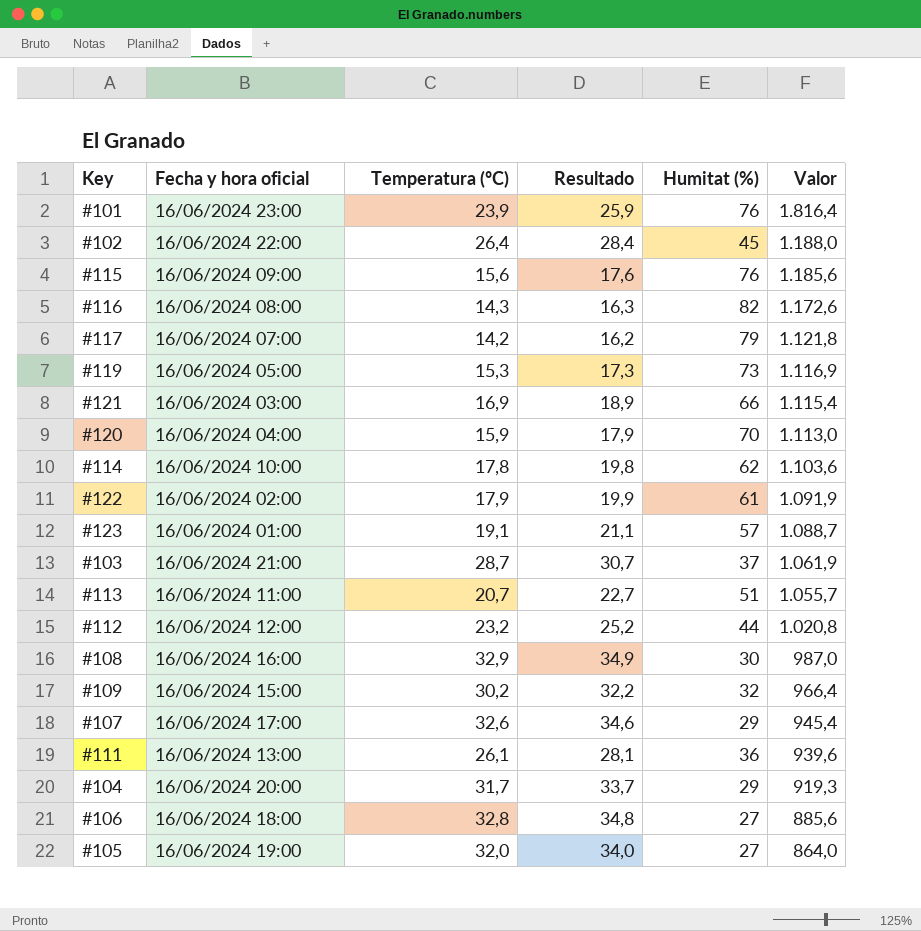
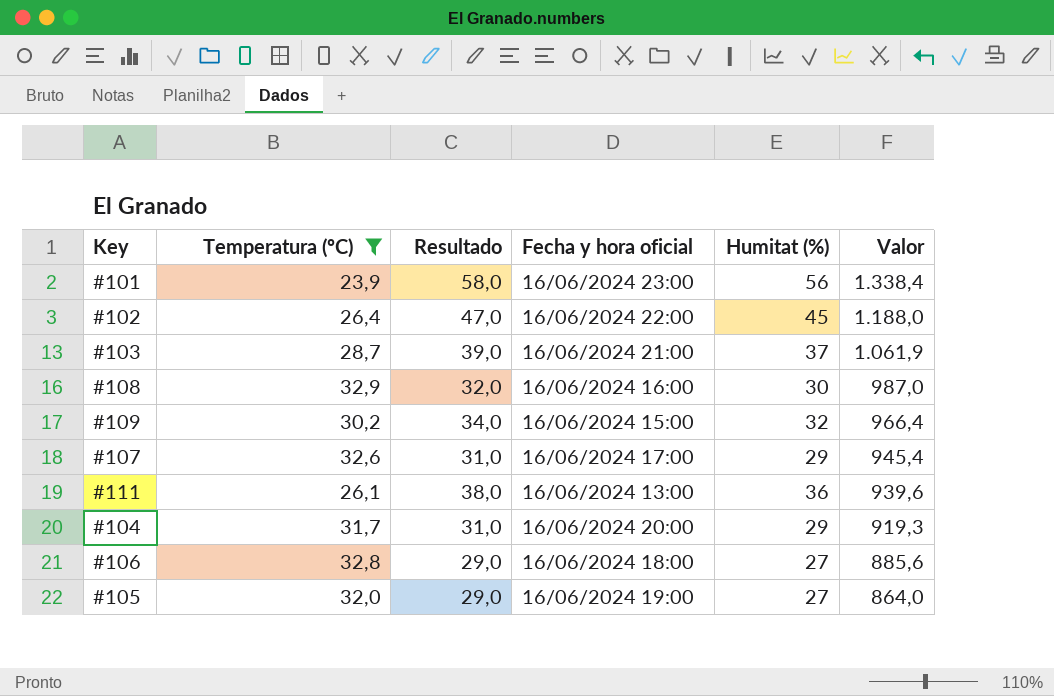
filter: none -> Temperatura (ºC) >= 23,9
column Resultado | formula: [Temperatura (ºC)] + 2 -> [Humitat (%)] + 2
column Fecha y hora oficial | position: 2 -> 4
#101 | Humitat (%): 76 -> 56
#101 | Valor: 1.816,4 -> 1.338,4

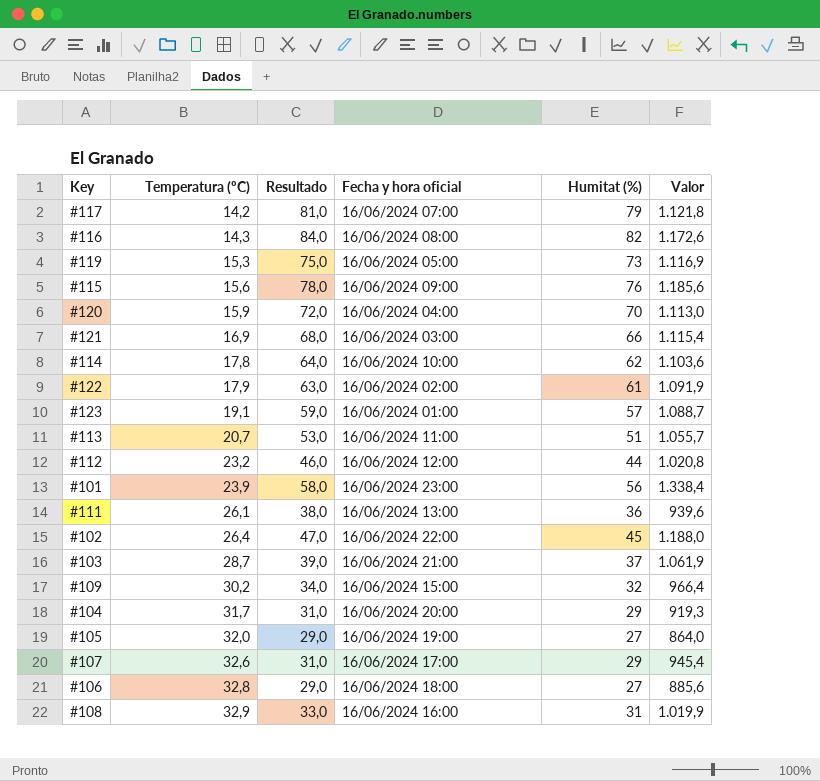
filter: Temperatura (ºC) >= 23,9 -> none
row order: Valor descending -> Temperatura (ºC) ascending
#108 | Resultado: 32,0 -> 33,0
#108 | Humitat (%): 30 -> 31
#108 | Valor: 987,0 -> 1.019,9

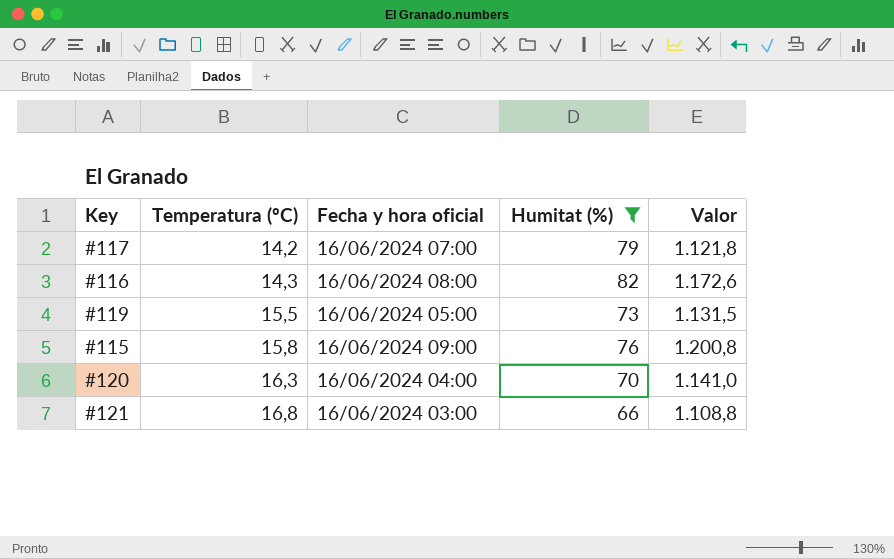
filter: none -> Humitat (%) >= 66
column Resultado | formula: [Humitat (%)] + 2 -> none
#119 | Temperatura (ºC): 15,3 -> 15,5
#119 | Valor: 1.116,9 -> 1.131,5
#115 | Temperatura (ºC): 15,6 -> 15,8
#115 | Valor: 1.185,6 -> 1.200,8
#120 | Temperatura (ºC): 15,9 -> 16,3
#120 | Valor: 1.113,0 -> 1.141,0
#121 | Temperatura (ºC): 16,9 -> 16,8
#121 | Valor: 1.115,4 -> 1.108,8

